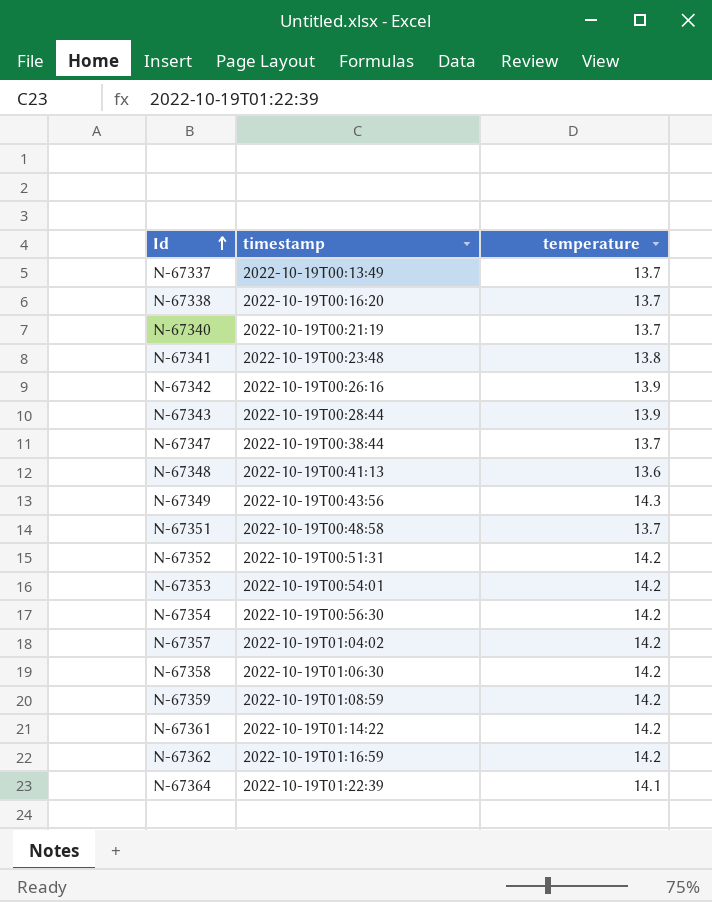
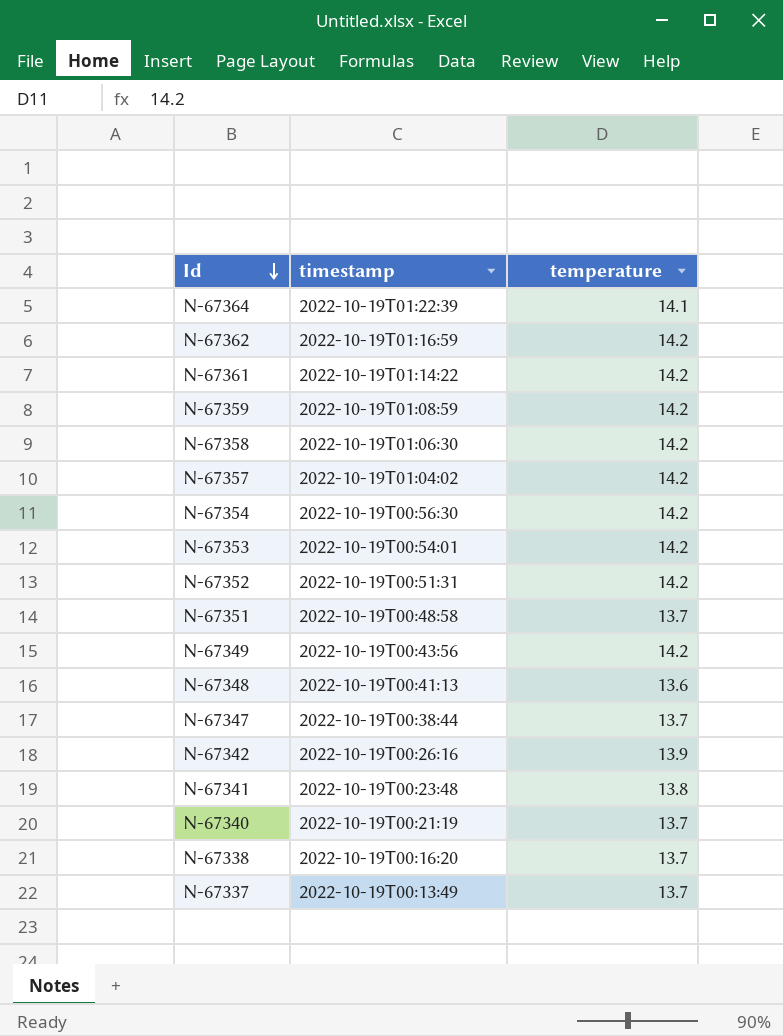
row order: Id ascending -> Id descending
row N-67343: 2022-10-19T00:28:44 | 13.9 -> none
N-67349 | temperature: 14.3 -> 14.2

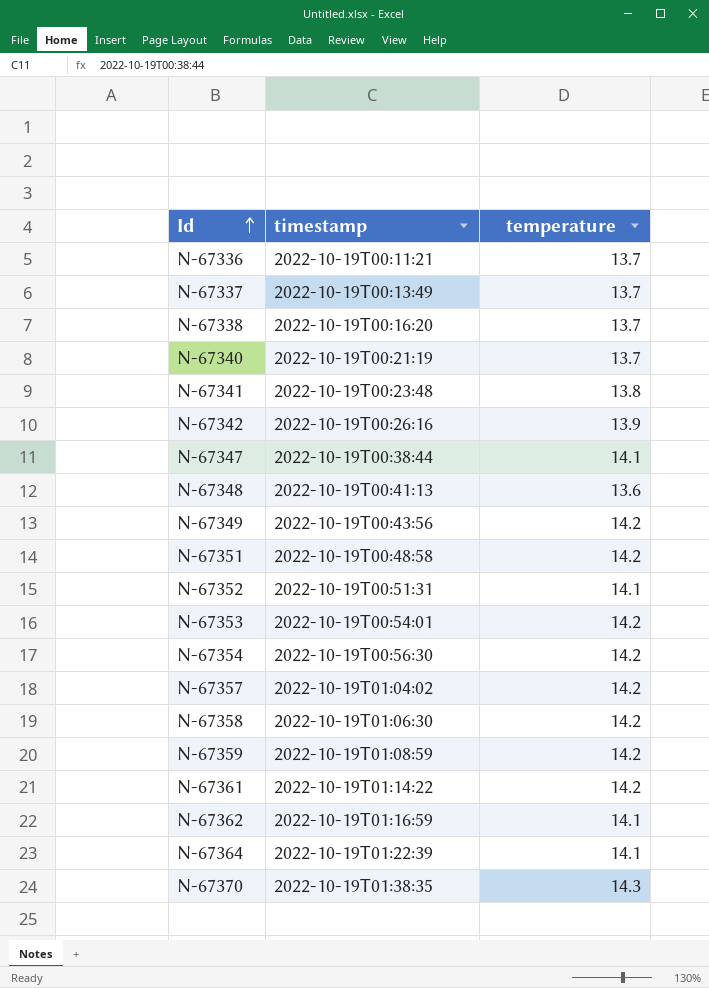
row order: Id descending -> Id ascending
row N-67336: none -> 2022-10-19T00:11:21 | 13.7
N-67347 | temperature: 13.7 -> 14.1
N-67351 | temperature: 13.7 -> 14.2
N-67352 | temperature: 14.2 -> 14.1
N-67362 | temperature: 14.2 -> 14.1
row N-67370: none -> 2022-10-19T01:38:35 | 14.3

